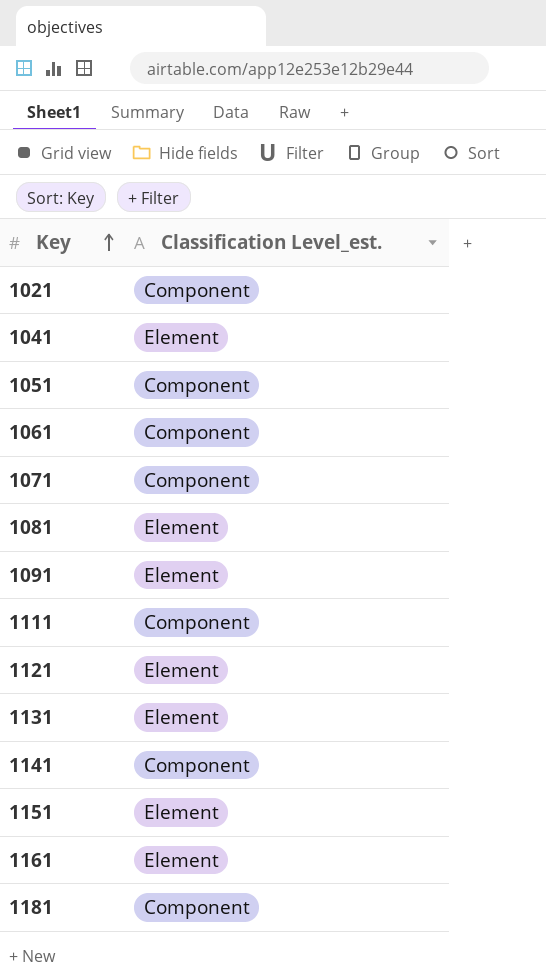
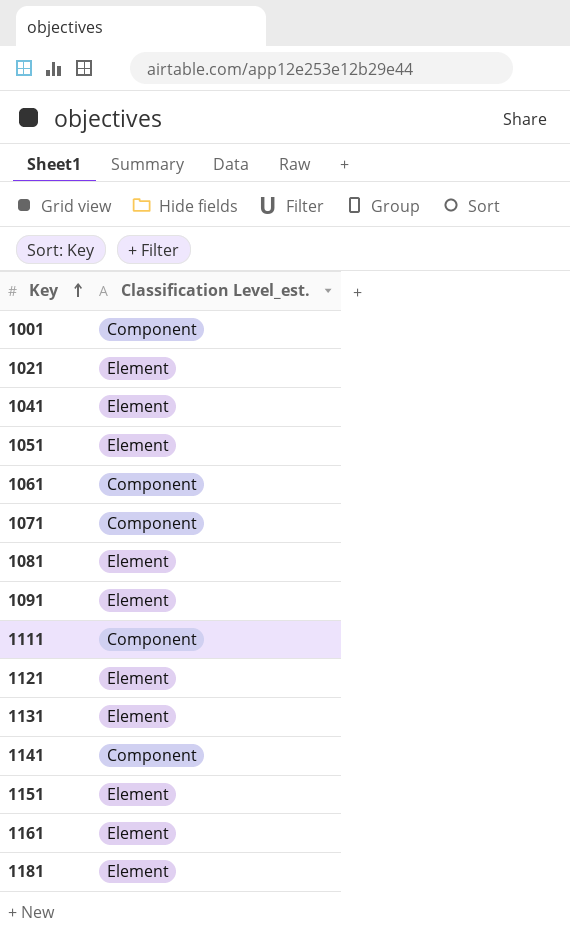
row 1001: none -> Component
1021 | Classification Level_est.: Component -> Element
1051 | Classification Level_est.: Component -> Element
1181 | Classification Level_est.: Component -> Element

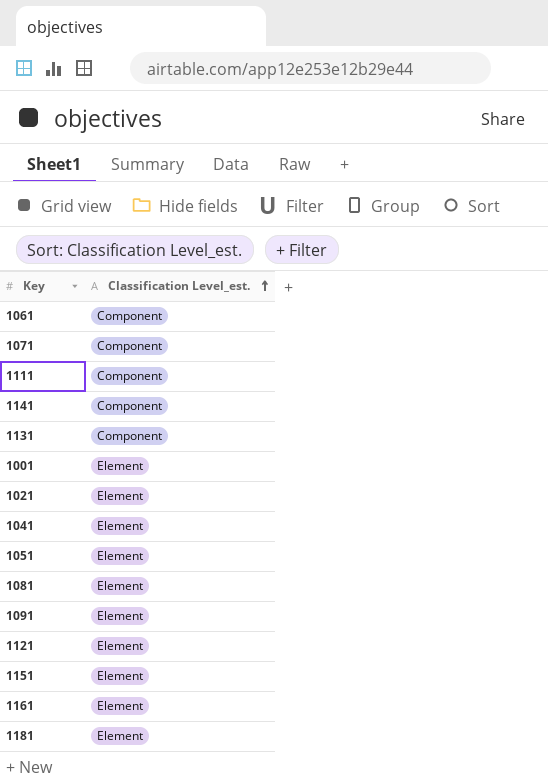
row order: Key ascending -> Classification Level_est. ascending
1131 | Classification Level_est.: Element -> Component
1001 | Classification Level_est.: Component -> Element

